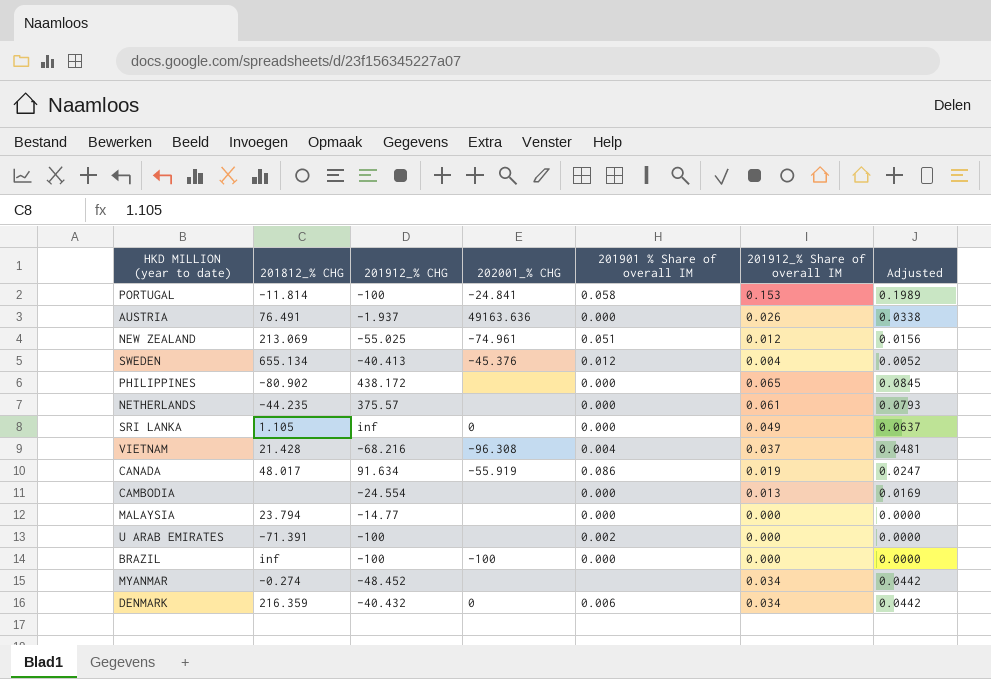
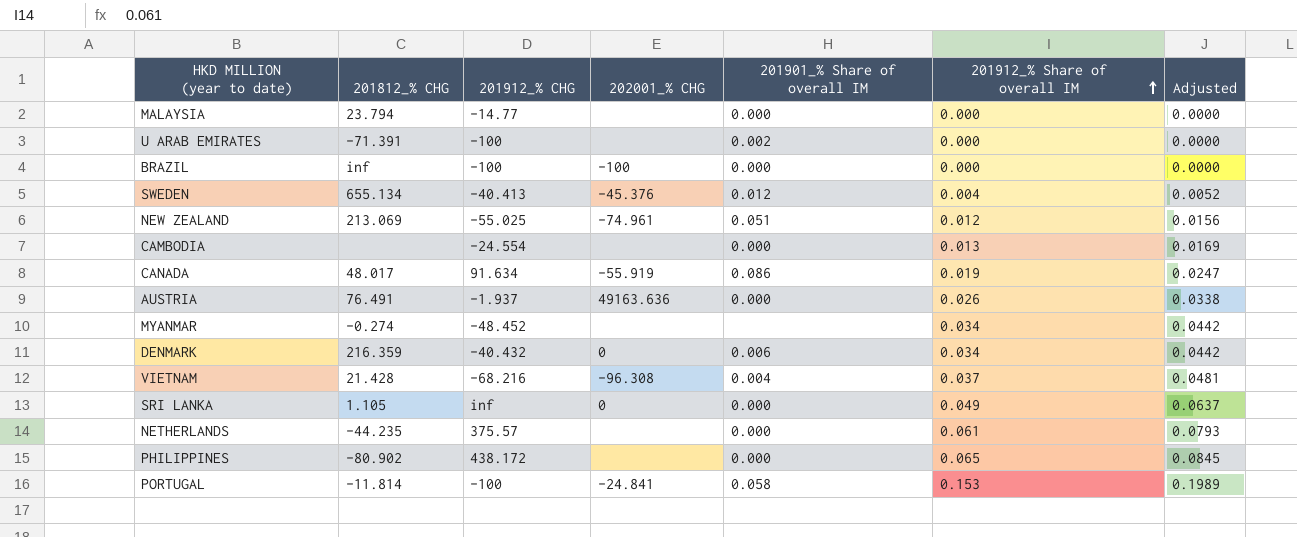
row order: none -> 201912_% Share of overall IM ascending
column name: 201901 % Share of overall IM -> 201901_% Share of overall IM

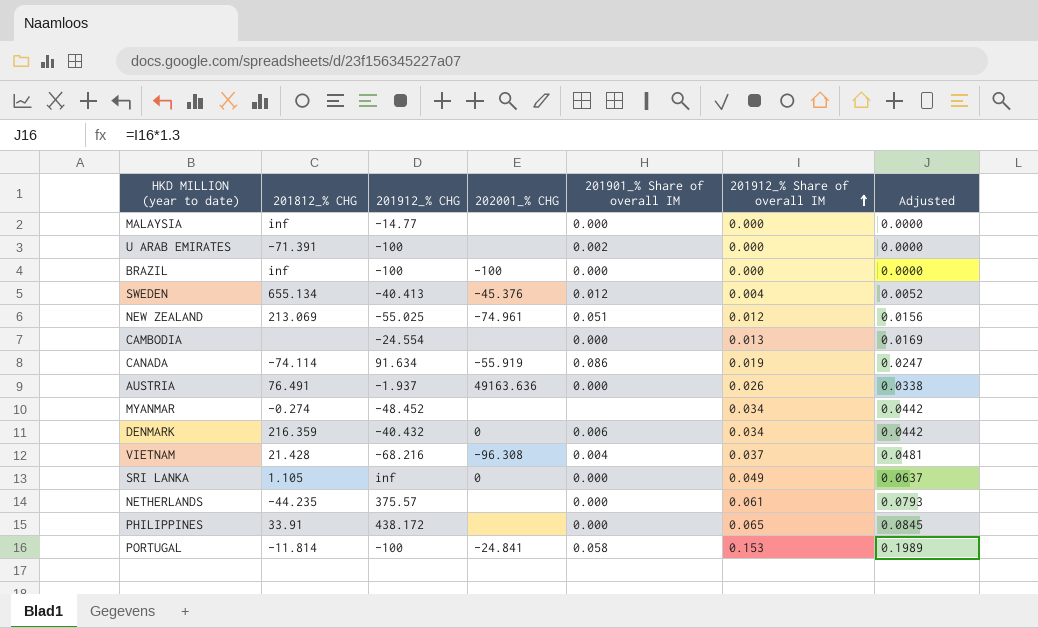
MALAYSIA | 201812_% CHG: 23.794 -> inf
CANADA | 201812_% CHG: 48.017 -> -74.114
PHILIPPINES | 201812_% CHG: -80.902 -> 33.91

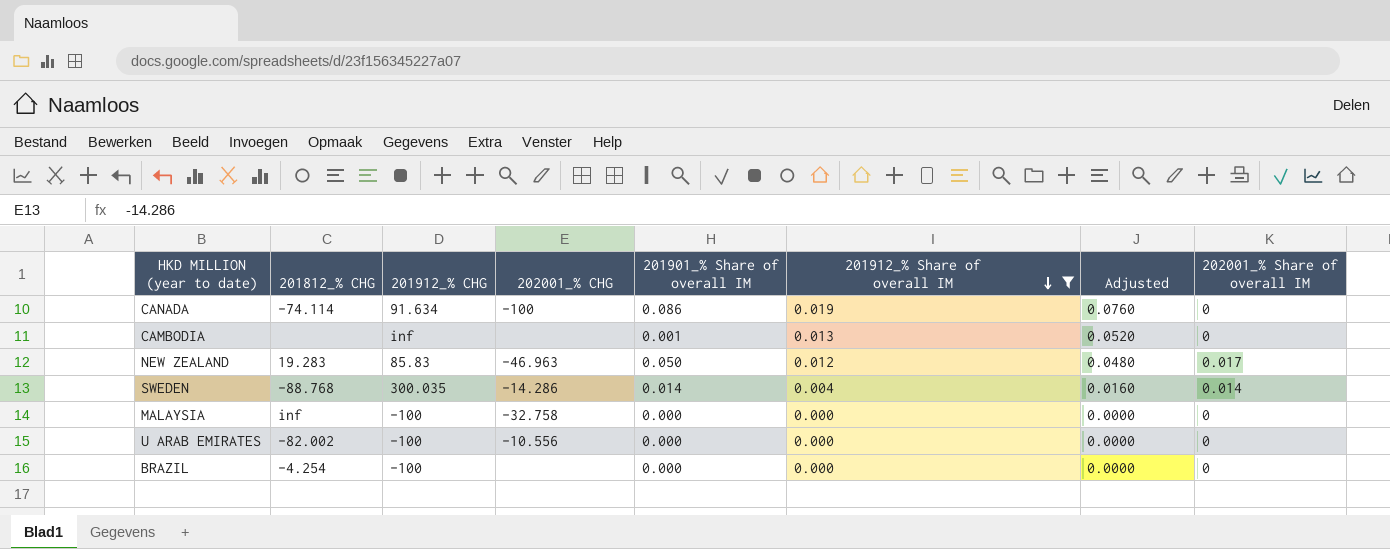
filter: none -> 201912_% Share of overall IM <= 0.019
row order: 201912_% Share of overall IM ascending -> 201912_% Share of overall IM descending
column Adjusted | formula: [201912_% Share of overall IM] * 1.3 -> [201912_% Share of overall IM] * 4
column 202001_% Share of overall IM | position: none -> 8
CANADA | 202001_% CHG: -55.919 -> -100
CAMBODIA | 201912_% CHG: -24.554 -> inf
CAMBODIA | 201901_% Share of overall IM: 0.000 -> 0.001
NEW ZEALAND | 201812_% CHG: 213.069 -> 19.283
NEW ZEALAND | 201912_% CHG: -55.025 -> 85.83
NEW ZEALAND | 202001_% CHG: -74.961 -> -46.963
NEW ZEALAND | 201901_% Share of overall IM: 0.051 -> 0.050
SWEDEN | 201812_% CHG: 655.134 -> -88.768
SWEDEN | 201912_% CHG: -40.413 -> 300.035
SWEDEN | 202001_% CHG: -45.376 -> -14.286
SWEDEN | 201901_% Share of overall IM: 0.012 -> 0.014
MALAYSIA | 201912_% CHG: -14.77 -> -100
MALAYSIA | 202001_% CHG: none -> -32.758
U ARAB EMIRATES | 201812_% CHG: -71.391 -> -82.002
U ARAB EMIRATES | 202001_% CHG: none -> -10.556
U ARAB EMIRATES | 201901_% Share of overall IM: 0.002 -> 0.000
BRAZIL | 201812_% CHG: inf -> -4.254
BRAZIL | 202001_% CHG: -100 -> none

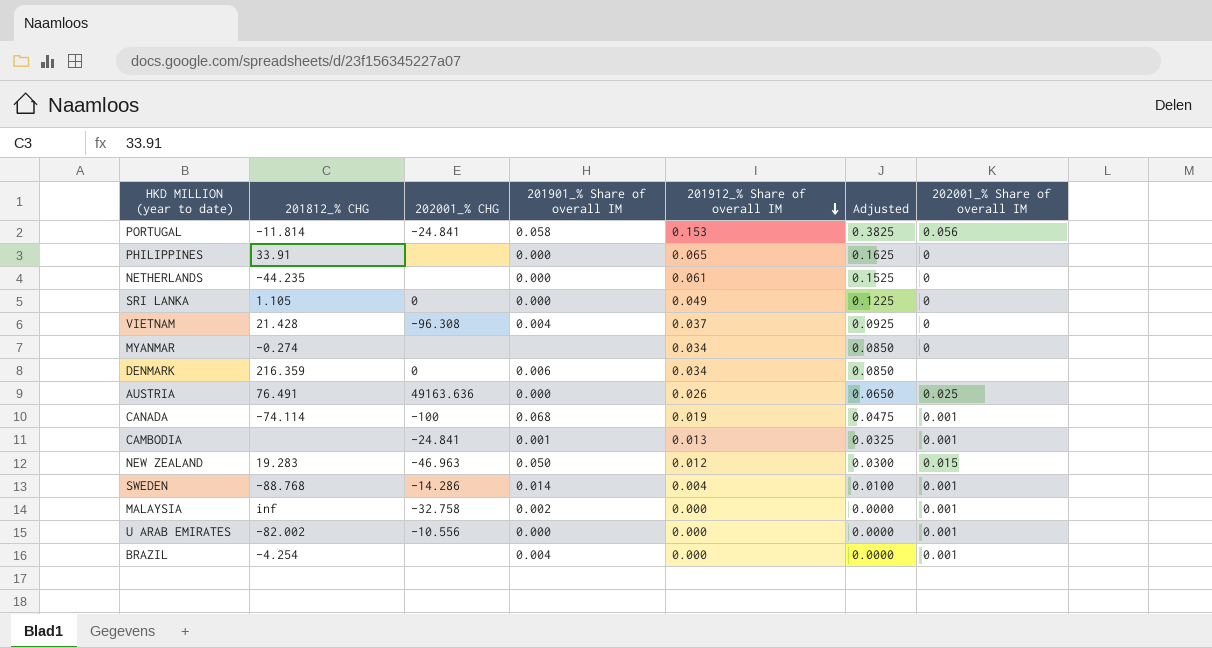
filter: 201912_% Share of overall IM <= 0.019 -> none
column 201912_% CHG | position: 3 -> none
column Adjusted | formula: [201912_% Share of overall IM] * 4 -> [201912_% Share of overall IM] * 2.5
CANADA | 201901_% Share of overall IM: 0.086 -> 0.068
CANADA | 202001_% Share of overall IM: 0 -> 0.001
CAMBODIA | 202001_% CHG: none -> -24.841
CAMBODIA | 202001_% Share of overall IM: 0 -> 0.001
NEW ZEALAND | 202001_% Share of overall IM: 0.017 -> 0.015
SWEDEN | 202001_% Share of overall IM: 0.014 -> 0.001
MALAYSIA | 201901_% Share of overall IM: 0.000 -> 0.002
MALAYSIA | 202001_% Share of overall IM: 0 -> 0.001
U ARAB EMIRATES | 202001_% Share of overall IM: 0 -> 0.001
BRAZIL | 201901_% Share of overall IM: 0.000 -> 0.004
BRAZIL | 202001_% Share of overall IM: 0 -> 0.001

